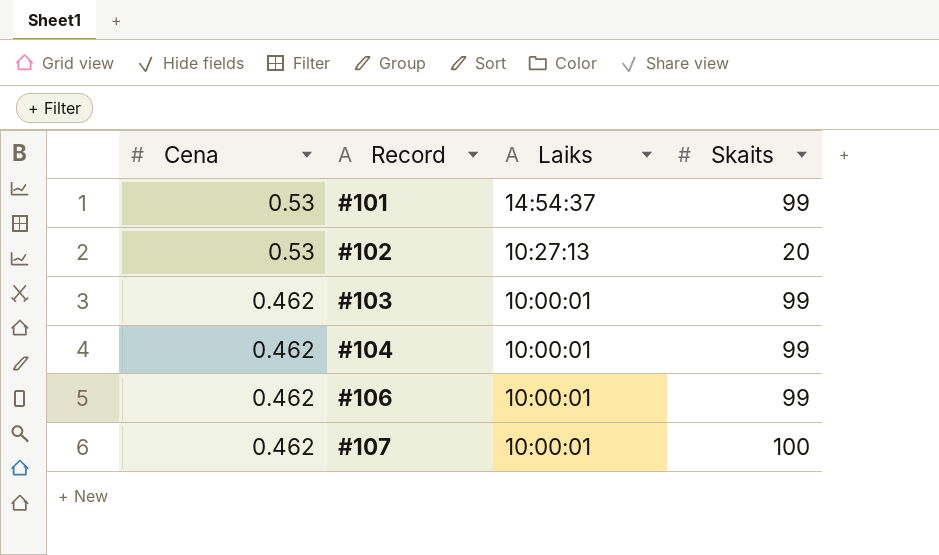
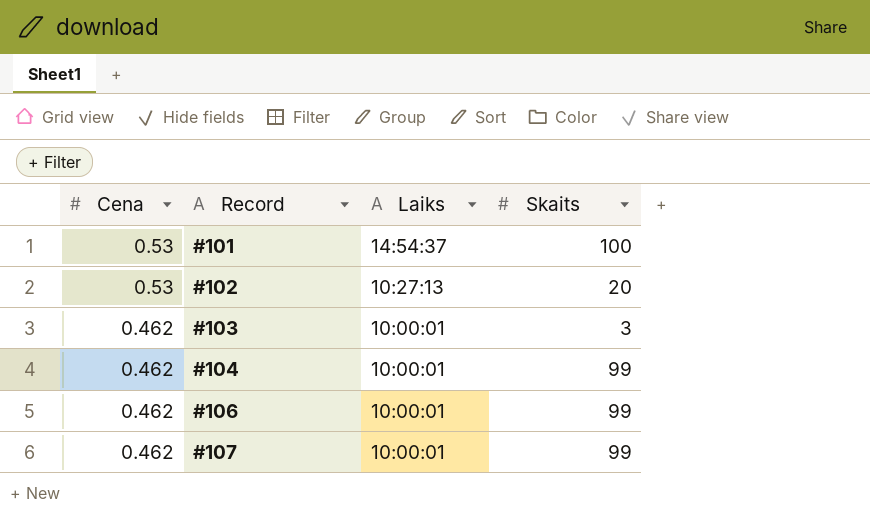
#101 | Skaits: 99 -> 100
#103 | Skaits: 99 -> 3
#107 | Skaits: 100 -> 99

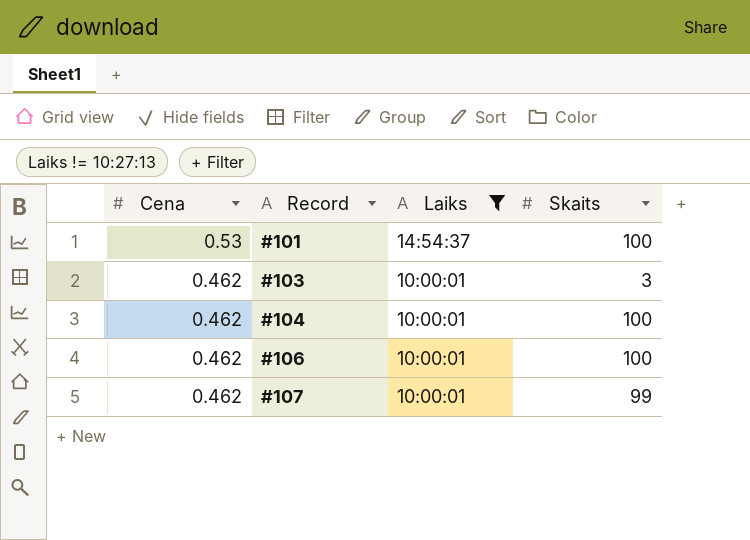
filter: none -> Laiks != 10:27:13
#104 | Skaits: 99 -> 100
#106 | Skaits: 99 -> 100

